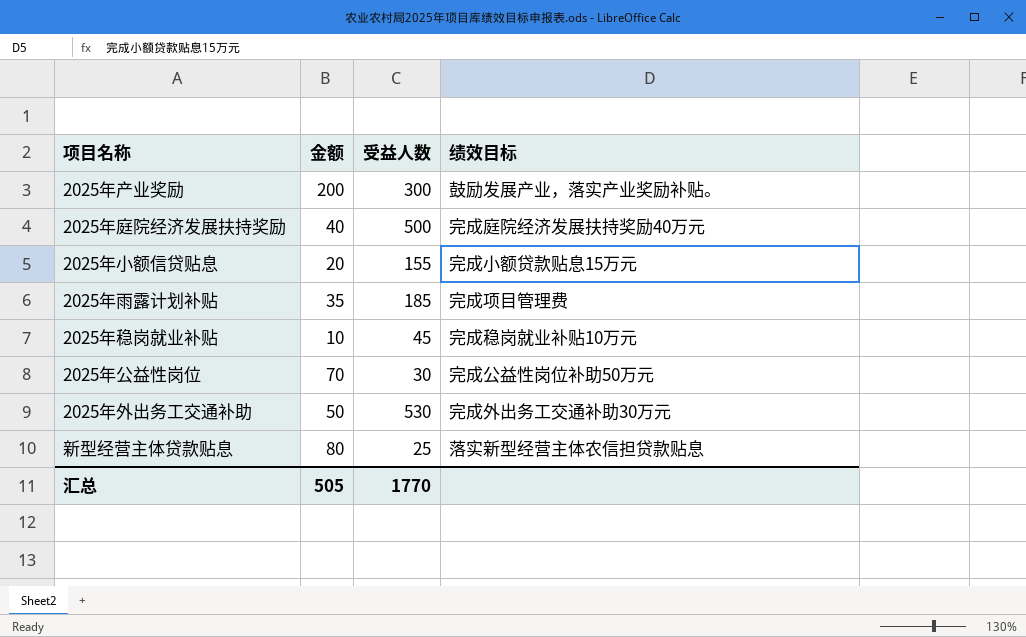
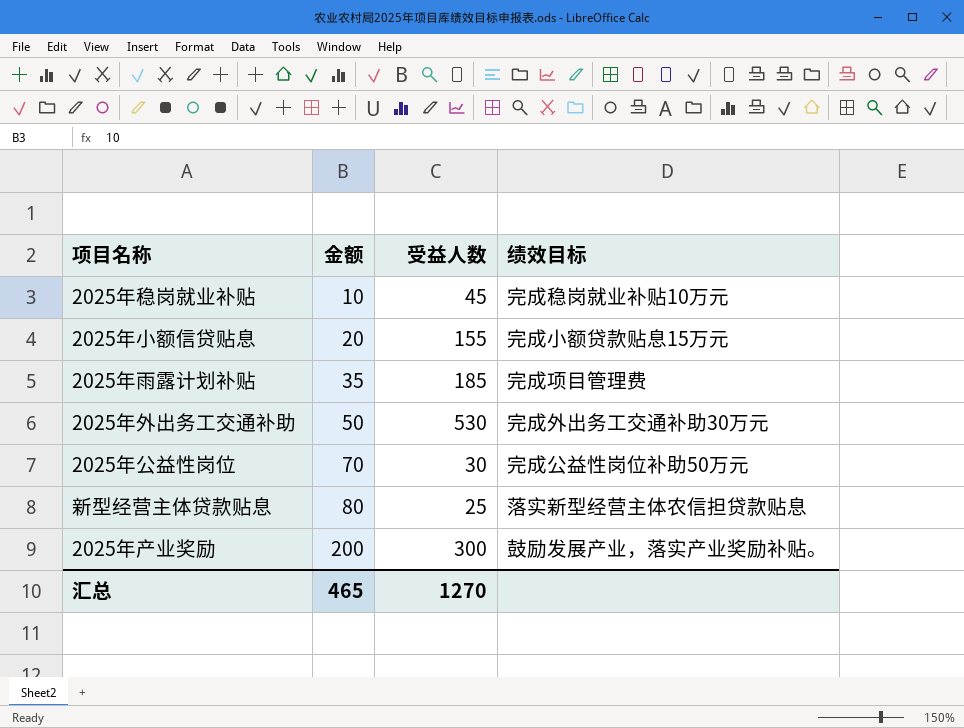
row order: none -> 金额 ascending
row 2025年庭院经济发展扶持奖励: 40 | 500 | 完成庭院经济发展扶持奖励40万元 -> none
汇总 | 金额: 505 -> 465
汇总 | 受益人数: 1770 -> 1270

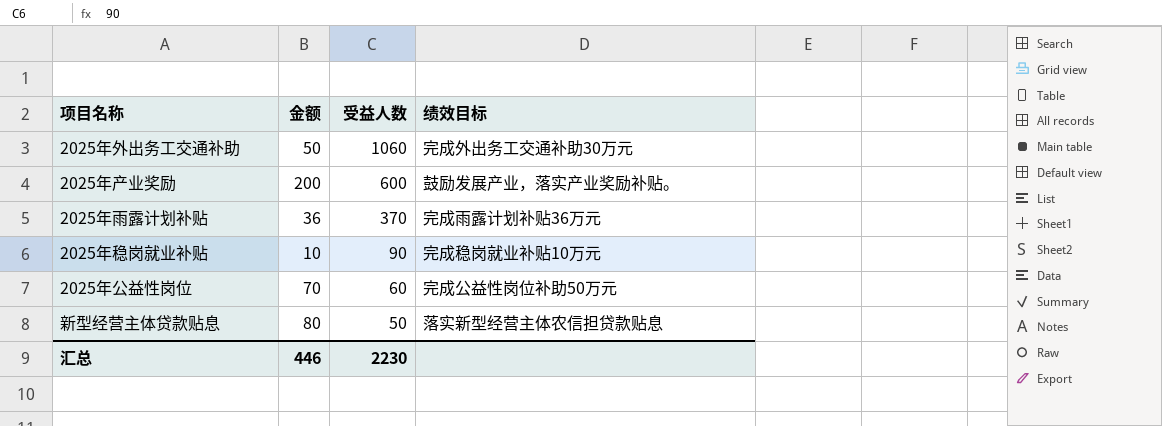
row order: 金额 ascending -> 受益人数 descending
row 2025年小额信贷贴息: 20 | 155 | 完成小额贷款贴息15万元 -> none
2025年外出务工交通补助 | 受益人数: 530 -> 1060
2025年产业奖励 | 受益人数: 300 -> 600
2025年雨露计划补贴 | 金额: 35 -> 36
2025年雨露计划补贴 | 受益人数: 185 -> 370
2025年雨露计划补贴 | 绩效目标: 完成项目管理费 -> 完成雨露计划补贴36万元
2025年稳岗就业补贴 | 受益人数: 45 -> 90
2025年公益性岗位 | 受益人数: 30 -> 60
新型经营主体贷款贴息 | 受益人数: 25 -> 50
汇总 | 金额: 465 -> 446
汇总 | 受益人数: 1270 -> 2230

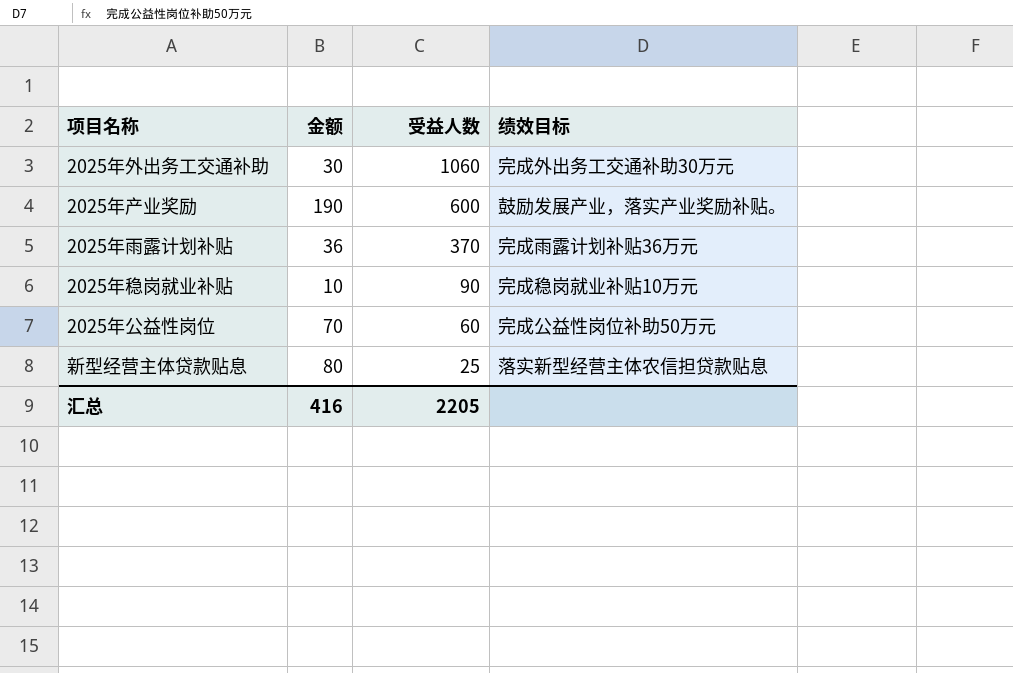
2025年外出务工交通补助 | 金额: 50 -> 30
2025年产业奖励 | 金额: 200 -> 190
新型经营主体贷款贴息 | 受益人数: 50 -> 25
汇总 | 金额: 446 -> 416
汇总 | 受益人数: 2230 -> 2205

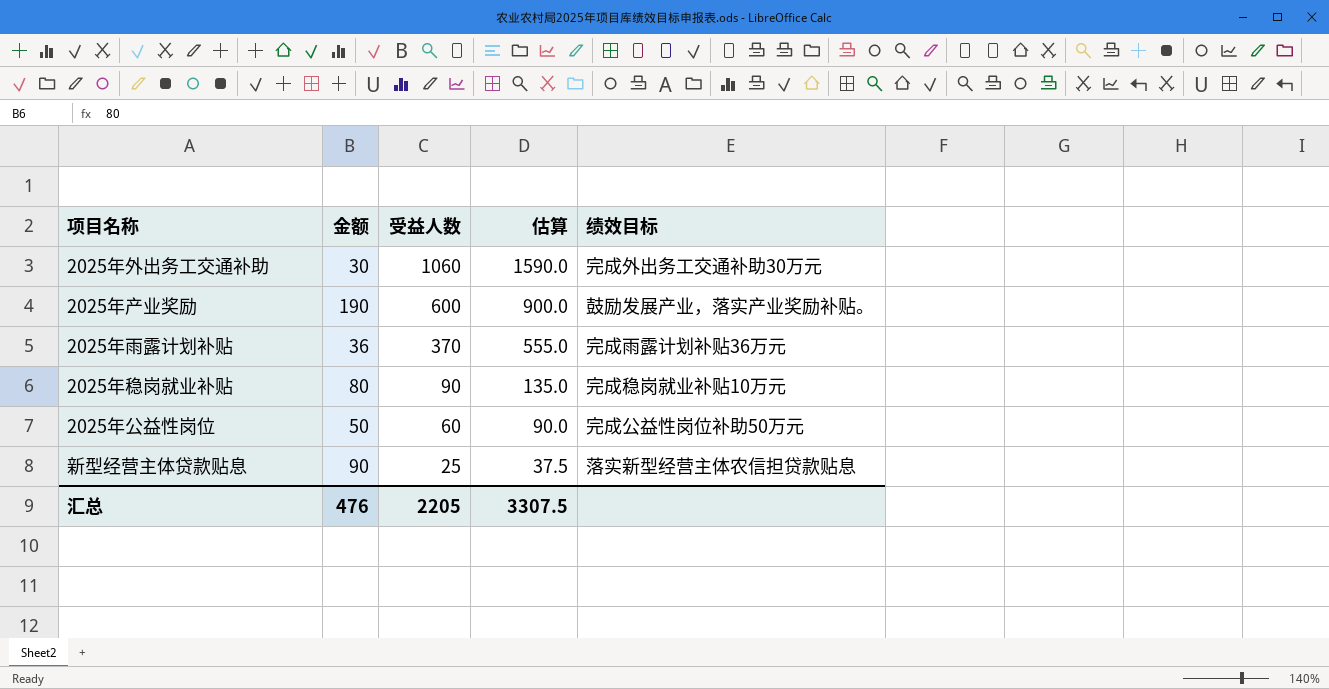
column 估算 | formula: none -> [受益人数] * 1.5
2025年稳岗就业补贴 | 金额: 10 -> 80
2025年公益性岗位 | 金额: 70 -> 50
新型经营主体贷款贴息 | 金额: 80 -> 90
汇总 | 金额: 416 -> 476

